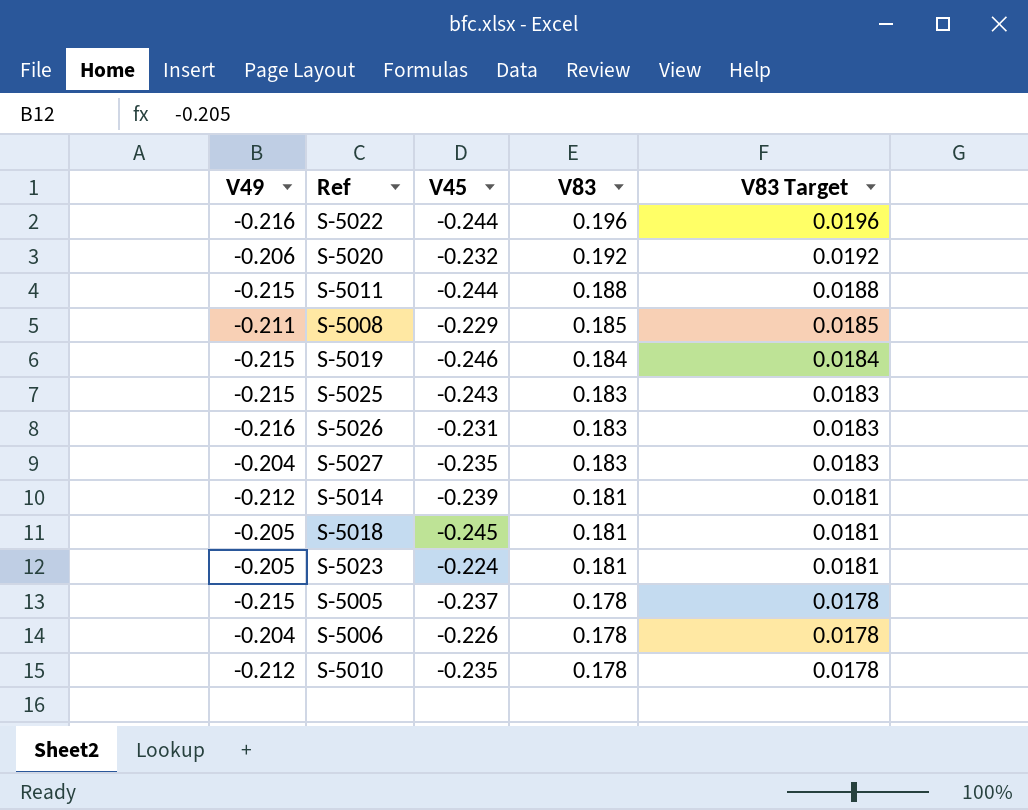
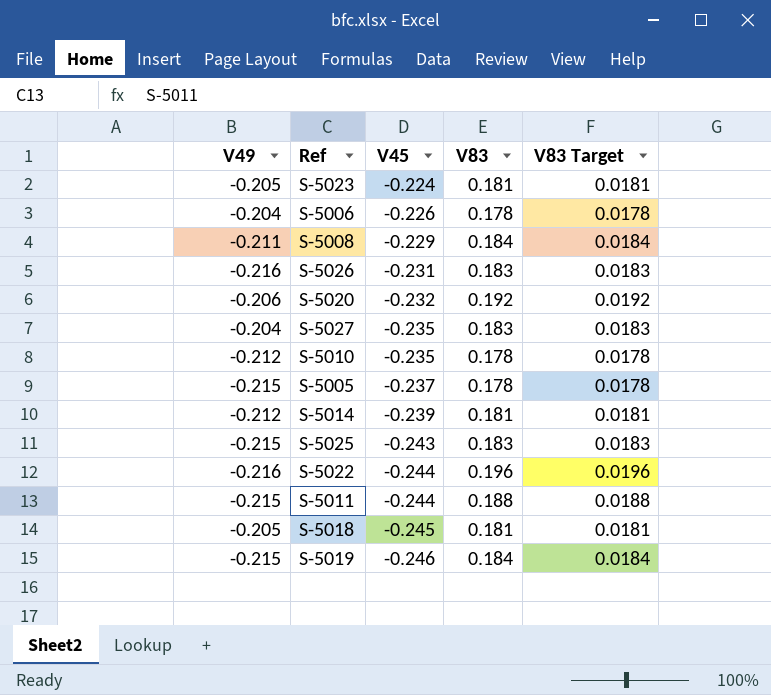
row order: V83 descending -> V45 descending
S-5008 | V83: 0.185 -> 0.184
S-5008 | V83 Target: 0.0185 -> 0.0184

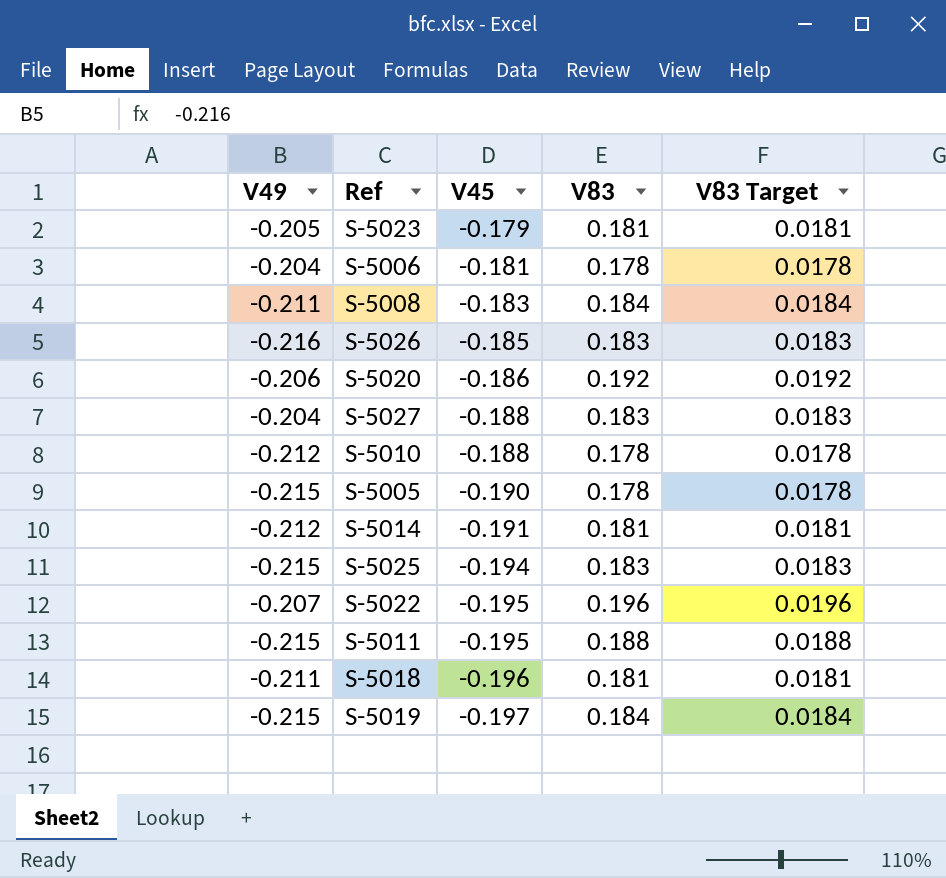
S-5023 | V45: -0.224 -> -0.179
S-5006 | V45: -0.226 -> -0.181
S-5008 | V45: -0.229 -> -0.183
S-5026 | V45: -0.231 -> -0.185
S-5020 | V45: -0.232 -> -0.186
S-5027 | V45: -0.235 -> -0.188
S-5010 | V45: -0.235 -> -0.188
S-5005 | V45: -0.237 -> -0.190
S-5014 | V45: -0.239 -> -0.191
S-5025 | V45: -0.243 -> -0.194
S-5022 | V49: -0.216 -> -0.207
S-5022 | V45: -0.244 -> -0.195
S-5011 | V45: -0.244 -> -0.195
S-5018 | V49: -0.205 -> -0.211
S-5018 | V45: -0.245 -> -0.196
S-5019 | V45: -0.246 -> -0.197

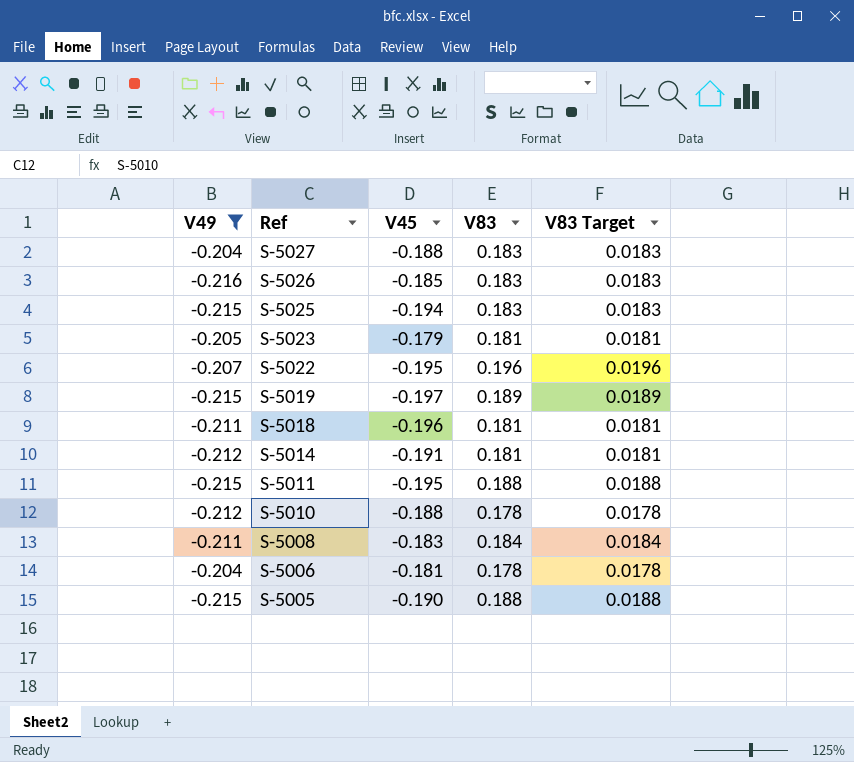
filter: none -> V49 != -0.206
row order: V45 descending -> Ref descending
S-5019 | V83: 0.184 -> 0.189
S-5019 | V83 Target: 0.0184 -> 0.0189
S-5005 | V83: 0.178 -> 0.188
S-5005 | V83 Target: 0.0178 -> 0.0188

